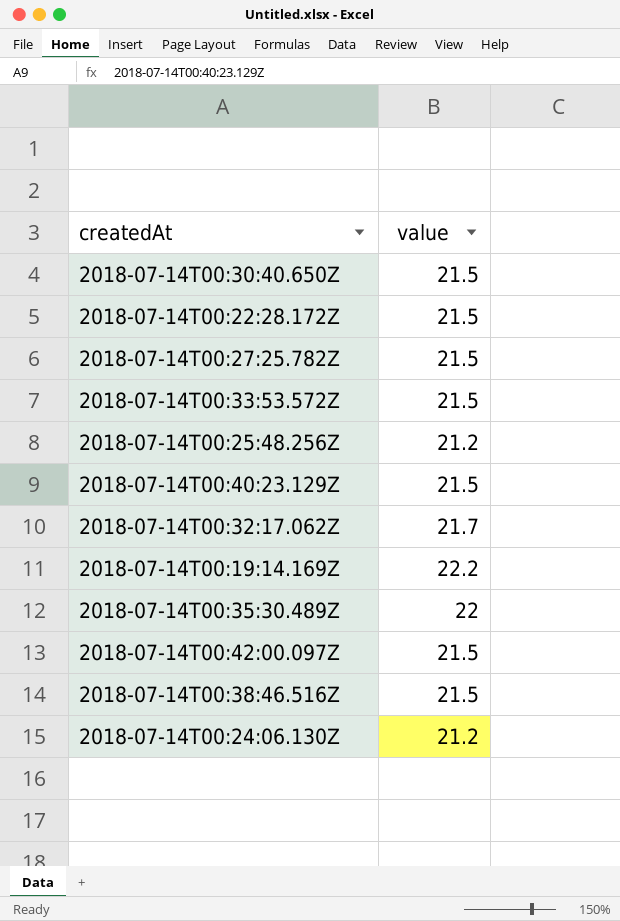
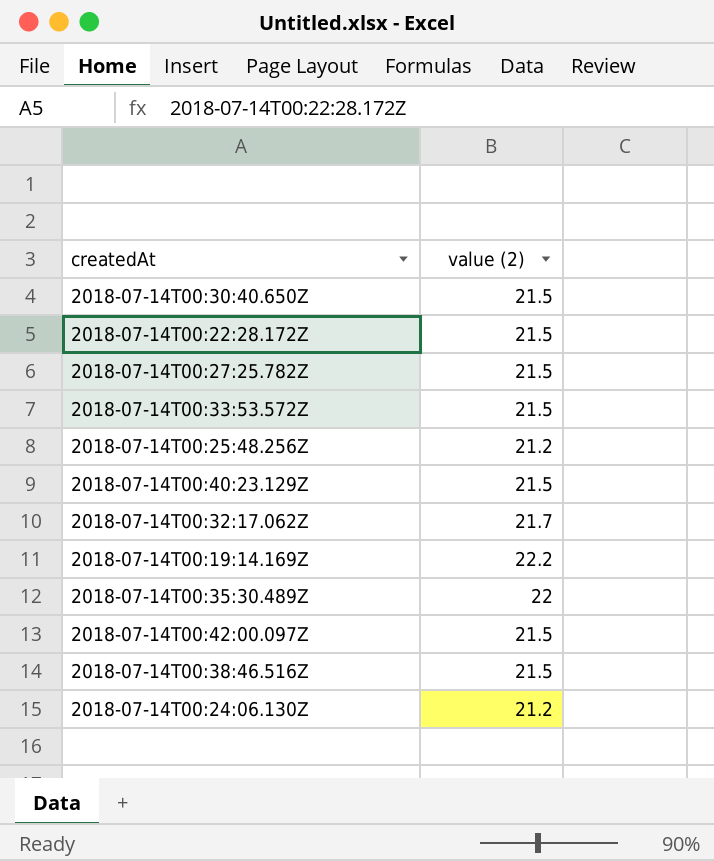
column name: value -> value (2)

